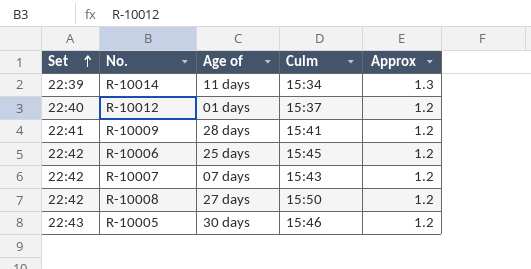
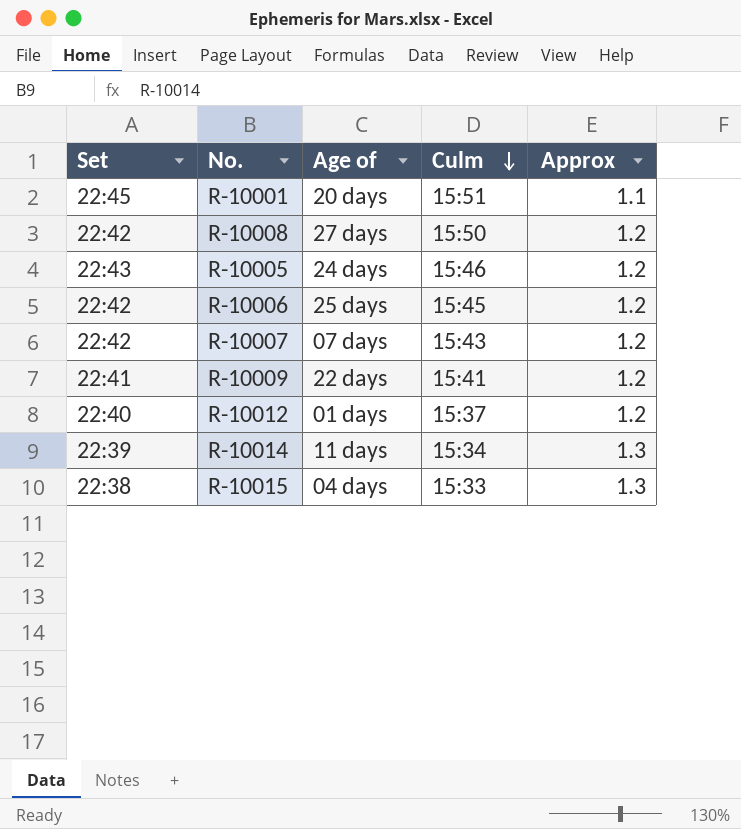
row order: Set ascending -> Culm descending
row R-10001: none -> 22:45 | 20 days | 15:51 | 1.1
R-10005 | Age of: 30 days -> 24 days
R-10009 | Age of: 28 days -> 22 days
row R-10015: none -> 22:38 | 04 days | 15:33 | 1.3

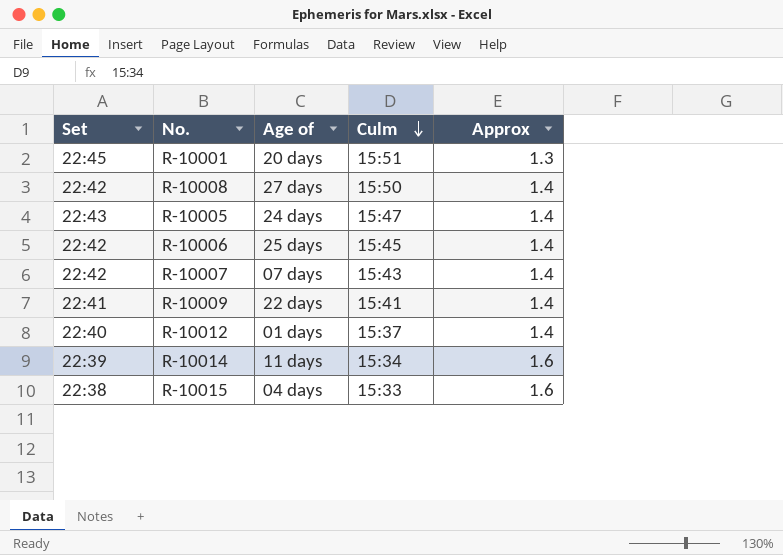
R-10001 | Approx: 1.1 -> 1.3
R-10008 | Approx: 1.2 -> 1.4
R-10005 | Culm: 15:46 -> 15:47
R-10005 | Approx: 1.2 -> 1.4
R-10006 | Approx: 1.2 -> 1.4
R-10007 | Approx: 1.2 -> 1.4
R-10009 | Approx: 1.2 -> 1.4
R-10012 | Approx: 1.2 -> 1.4
R-10014 | Approx: 1.3 -> 1.6
R-10015 | Approx: 1.3 -> 1.6

